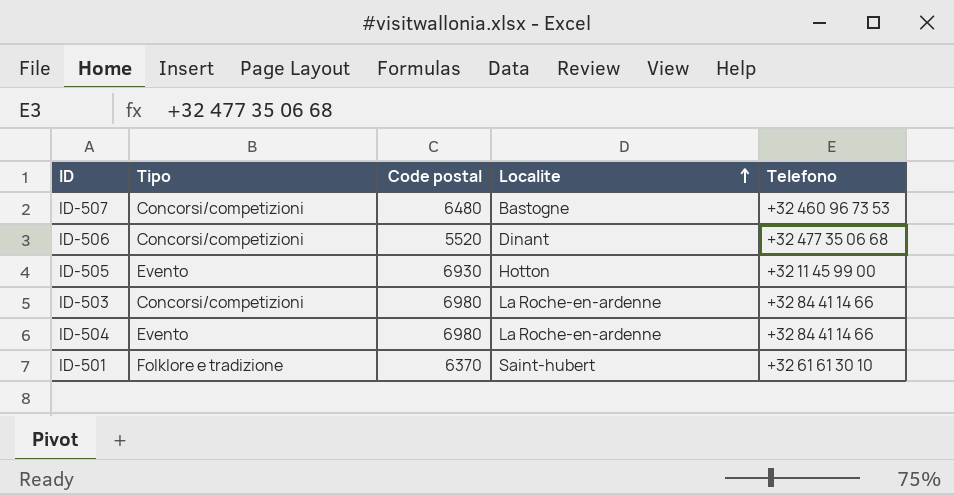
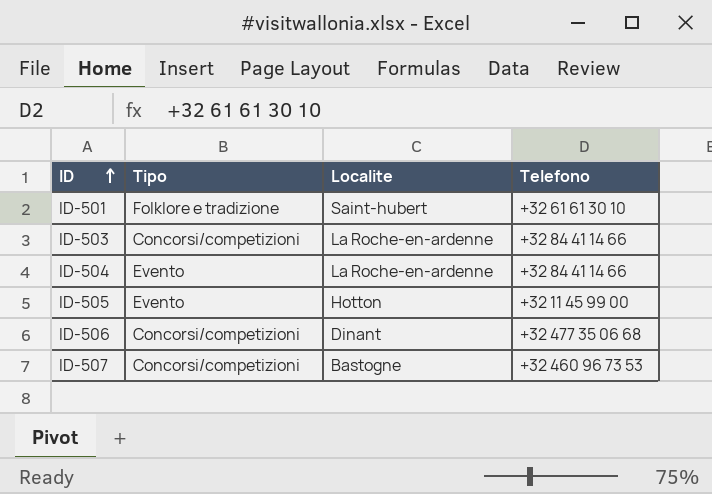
row order: Localite ascending -> ID ascending
column Code postal | position: 3 -> none

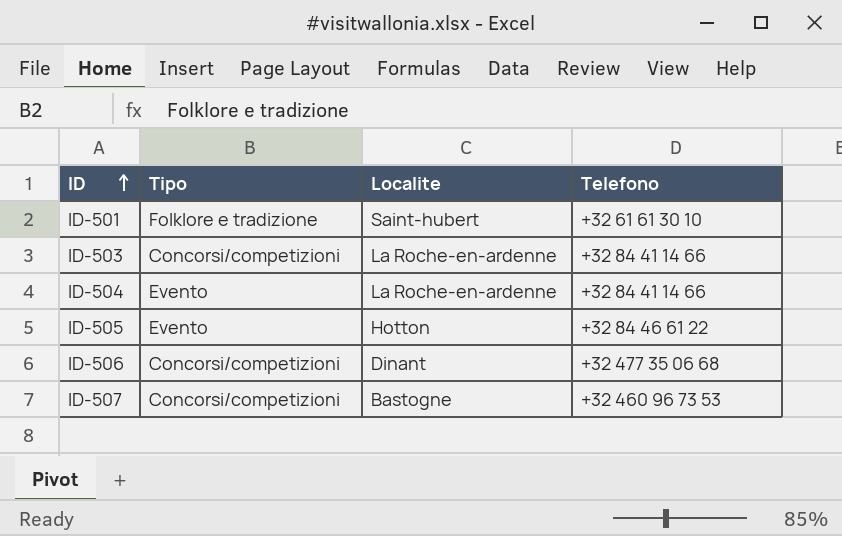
ID-505 | Telefono: +32 11 45 99 00 -> +32 84 46 61 22

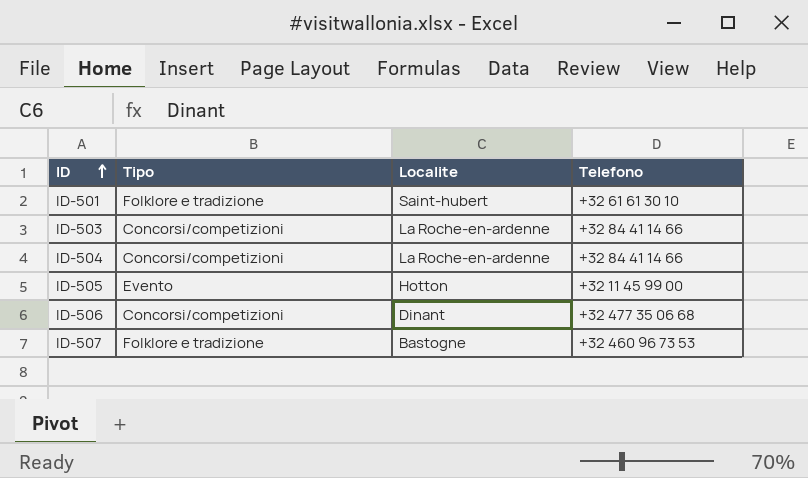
ID-504 | Tipo: Evento -> Concorsi/competizioni
ID-505 | Telefono: +32 84 46 61 22 -> +32 11 45 99 00
ID-507 | Tipo: Concorsi/competizioni -> Folklore e tradizione

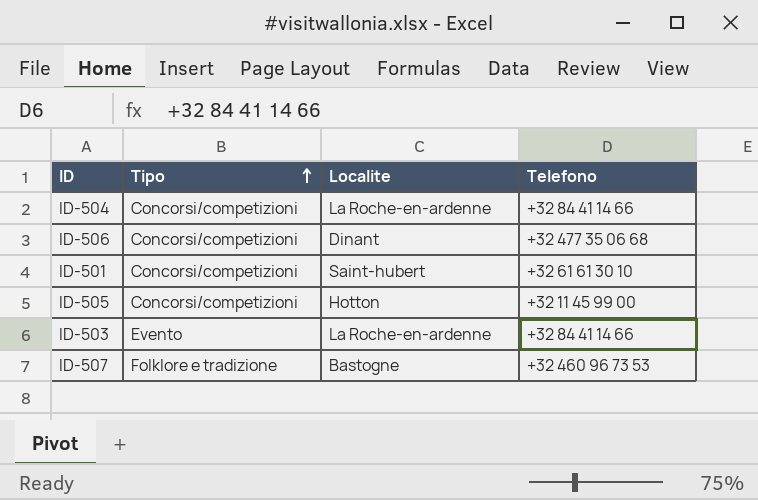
row order: ID ascending -> Tipo ascending
ID-501 | Tipo: Folklore e tradizione -> Concorsi/competizioni
ID-505 | Tipo: Evento -> Concorsi/competizioni
ID-503 | Tipo: Concorsi/competizioni -> Evento

